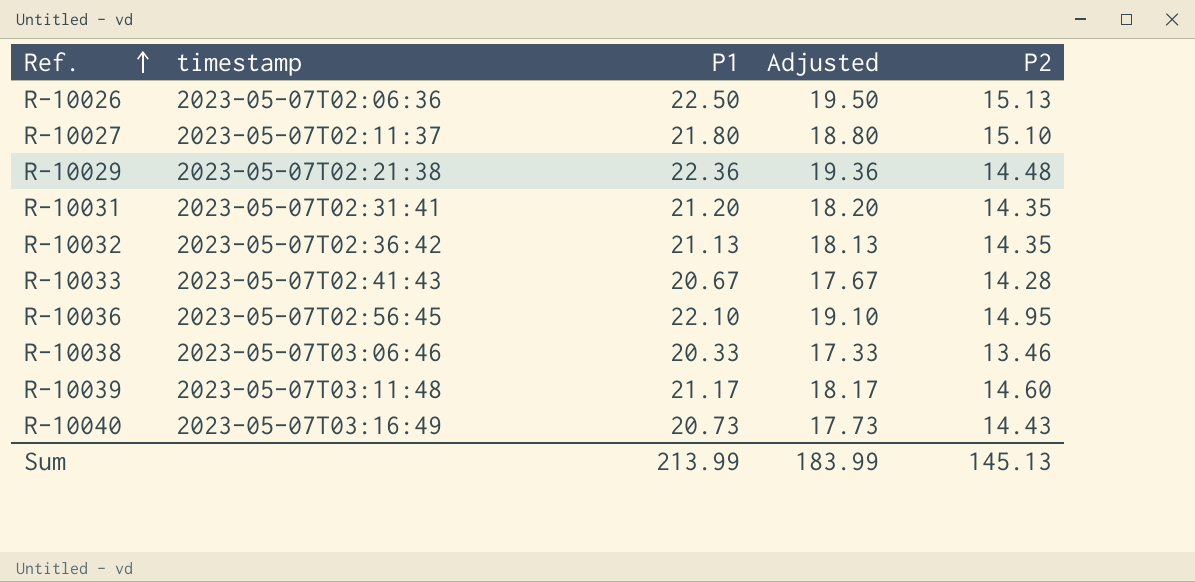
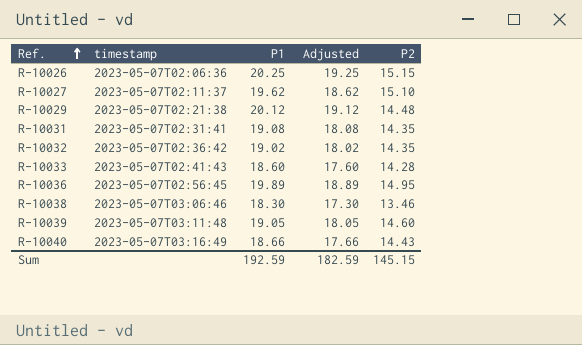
column Adjusted | formula: [P1] - 3 -> [P1] - 1
R-10026 | P1: 22.50 -> 20.25
R-10026 | P2: 15.13 -> 15.15
R-10027 | P1: 21.80 -> 19.62
R-10029 | P1: 22.36 -> 20.12
R-10031 | P1: 21.20 -> 19.08
R-10032 | P1: 21.13 -> 19.02
R-10033 | P1: 20.67 -> 18.60
R-10036 | P1: 22.10 -> 19.89
R-10038 | P1: 20.33 -> 18.30
R-10039 | P1: 21.17 -> 19.05
R-10040 | P1: 20.73 -> 18.66
Sum | P1: 213.99 -> 192.59
Sum | Adjusted: 183.99 -> 182.59
Sum | P2: 145.13 -> 145.15

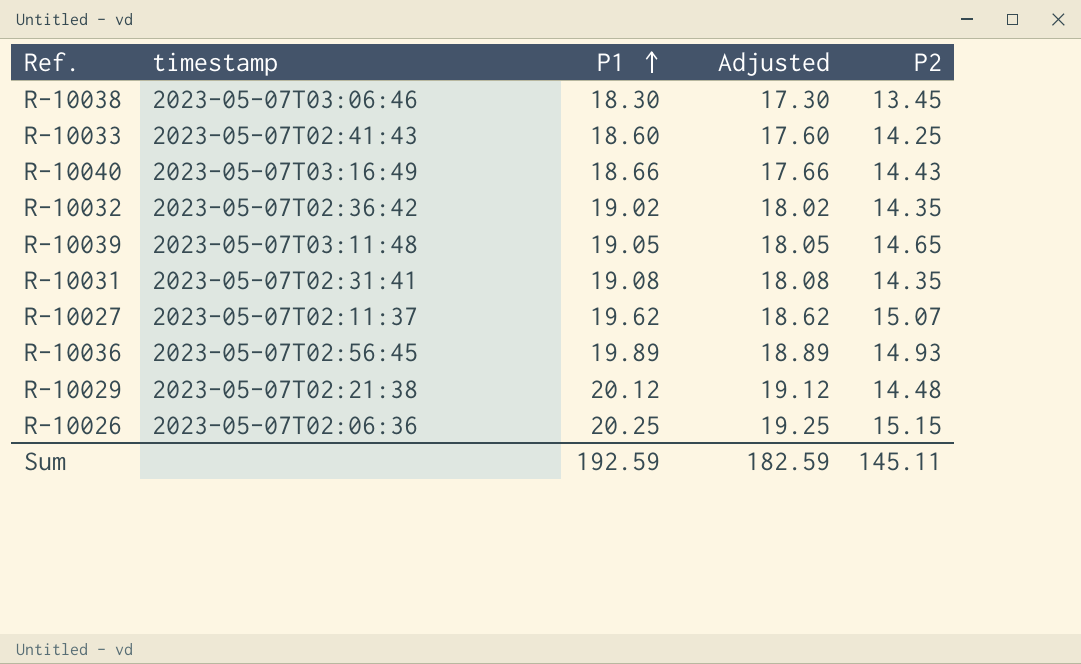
row order: Ref. ascending -> P1 ascending
R-10038 | P2: 13.46 -> 13.45
R-10033 | P2: 14.28 -> 14.25
R-10039 | P2: 14.60 -> 14.65
R-10027 | P2: 15.10 -> 15.07
R-10036 | P2: 14.95 -> 14.93
Sum | P2: 145.15 -> 145.11

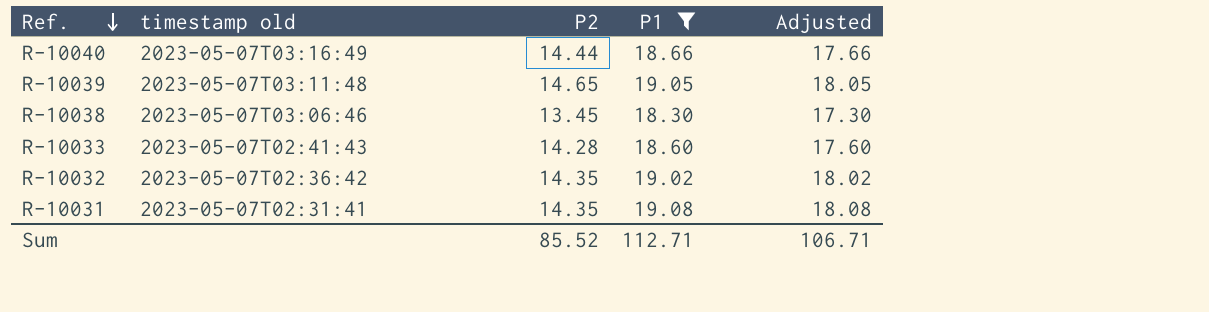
filter: none -> P1 <= 19.08
row order: P1 ascending -> Ref. descending
column name: timestamp -> timestamp old
column P2 | position: 5 -> 3
R-10040 | P2: 14.43 -> 14.44
R-10033 | P2: 14.25 -> 14.28
Sum | P2: 145.11 -> 85.52
Sum | P1: 192.59 -> 112.71
Sum | Adjusted: 182.59 -> 106.71

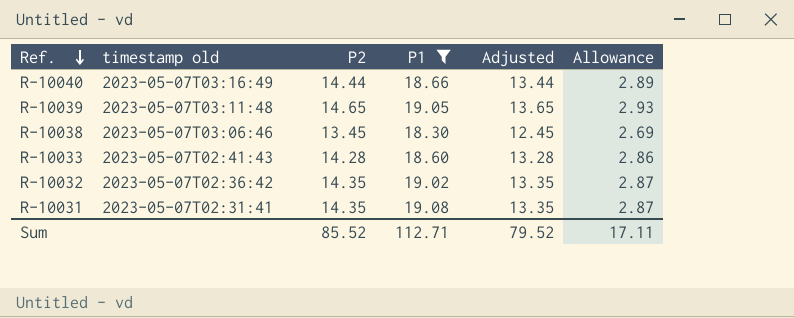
column Adjusted | formula: [P1] - 1 -> [P2] - 1
column Allowance | formula: none -> [P2] * 0.2
Sum | Adjusted: 106.71 -> 79.52

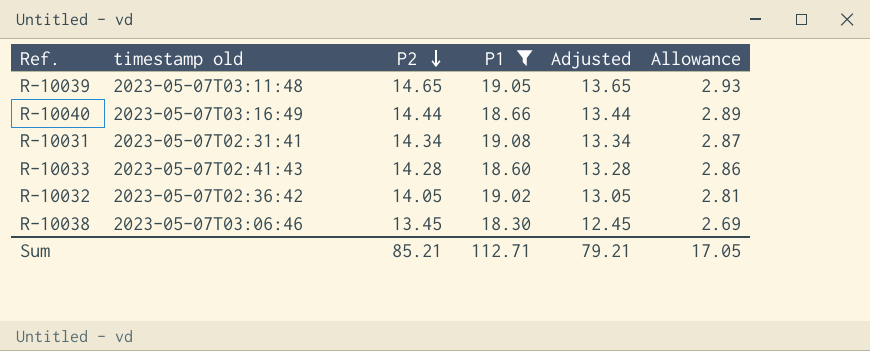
row order: Ref. descending -> P2 descending
R-10031 | P2: 14.35 -> 14.34
R-10031 | Adjusted: 13.35 -> 13.34
R-10032 | P2: 14.35 -> 14.05
R-10032 | Adjusted: 13.35 -> 13.05
R-10032 | Allowance: 2.87 -> 2.81
Sum | P2: 85.52 -> 85.21
Sum | Adjusted: 79.52 -> 79.21
Sum | Allowance: 17.11 -> 17.05

